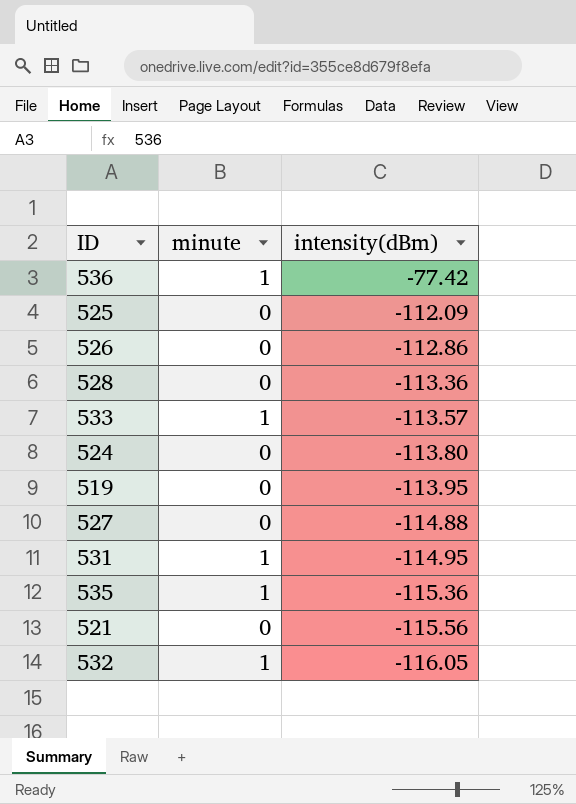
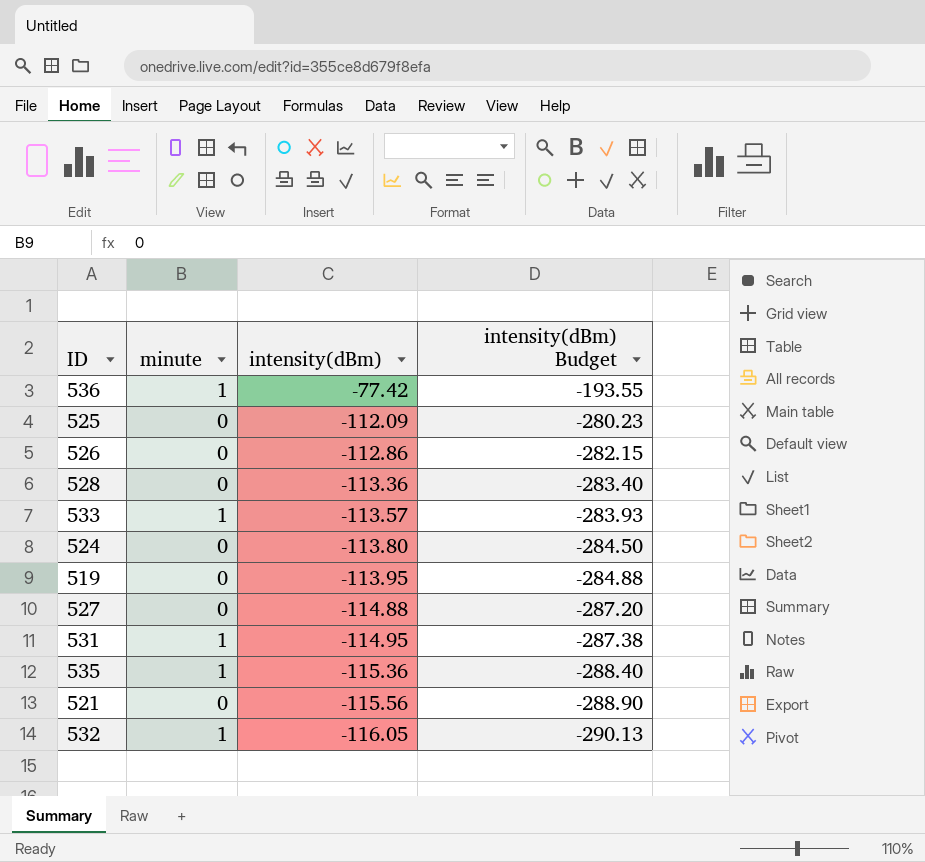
column intensity(dBm) Budget | formula: none -> [intensity(dBm)] * 2.5

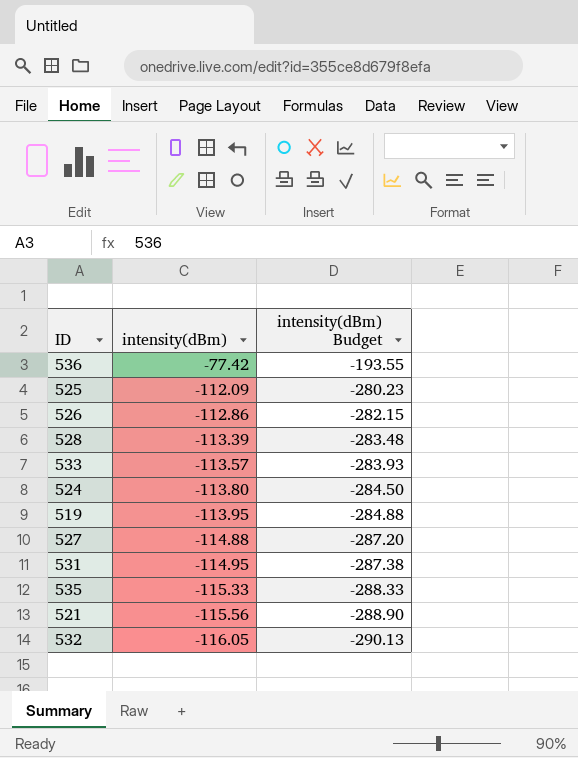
column minute | position: 2 -> none
528 | intensity(dBm): -113.36 -> -113.39
528 | intensity(dBm) Budget: -283.40 -> -283.48
535 | intensity(dBm): -115.36 -> -115.33
535 | intensity(dBm) Budget: -288.40 -> -288.33

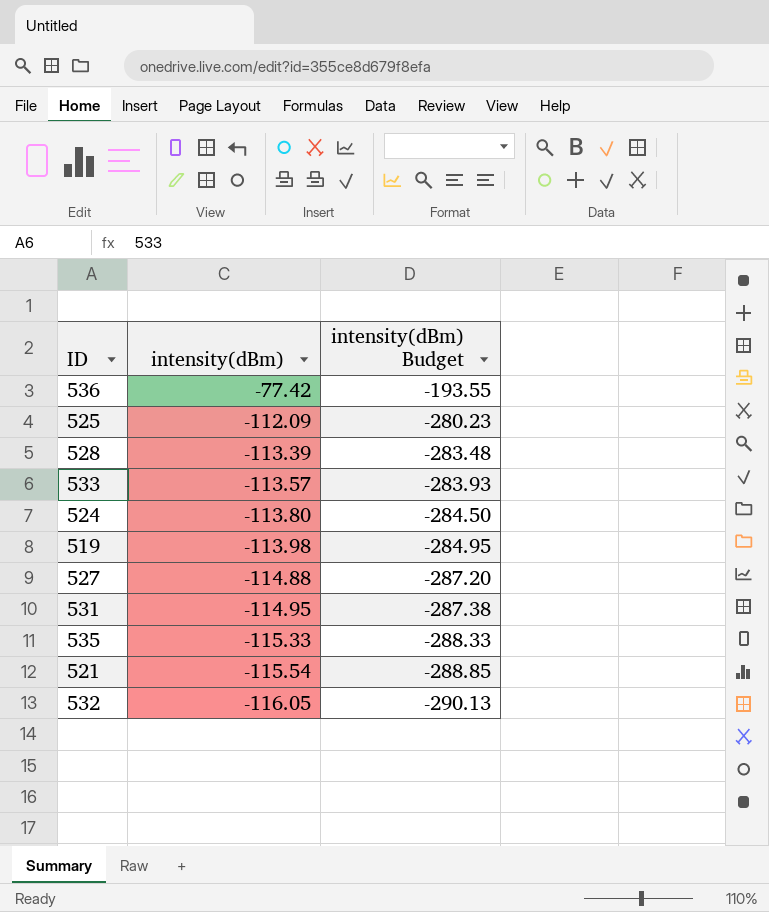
row 526: -112.86 | -282.15 -> none
519 | intensity(dBm): -113.95 -> -113.98
519 | intensity(dBm) Budget: -284.88 -> -284.95
521 | intensity(dBm): -115.56 -> -115.54
521 | intensity(dBm) Budget: -288.90 -> -288.85

